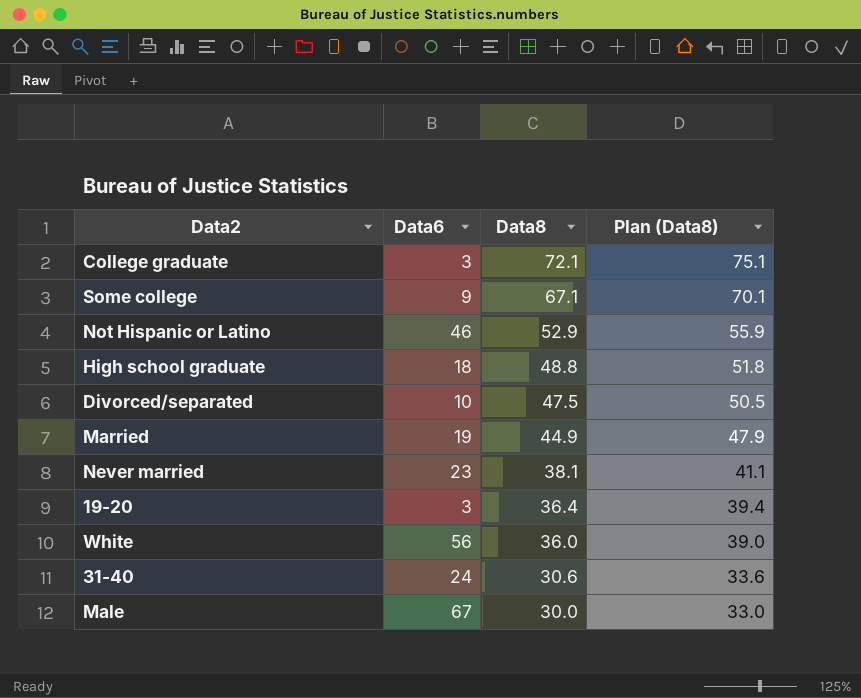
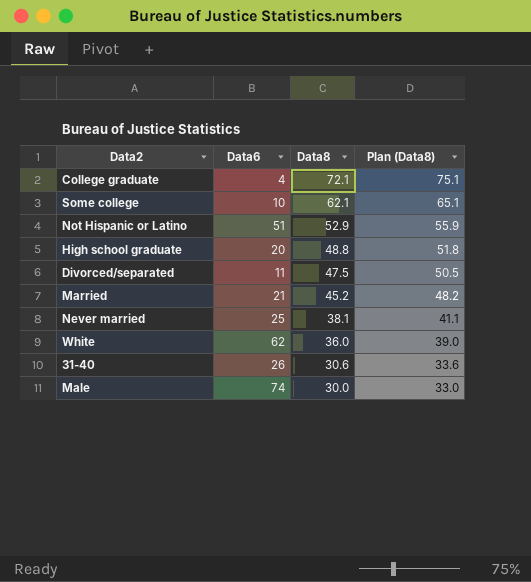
row 19-20: 3 | 36.4 | 39.4 -> none
College graduate | Data6: 3 -> 4
Some college | Data6: 9 -> 10
Some college | Data8: 67.1 -> 62.1
Some college | Plan (Data8): 70.1 -> 65.1
Not Hispanic or Latino | Data6: 46 -> 51
High school graduate | Data6: 18 -> 20
Divorced/separated | Data6: 10 -> 11
Married | Data6: 19 -> 21
Married | Data8: 44.9 -> 45.2
Married | Plan (Data8): 47.9 -> 48.2
Never married | Data6: 23 -> 25
White | Data6: 56 -> 62
31-40 | Data6: 24 -> 26
Male | Data6: 67 -> 74

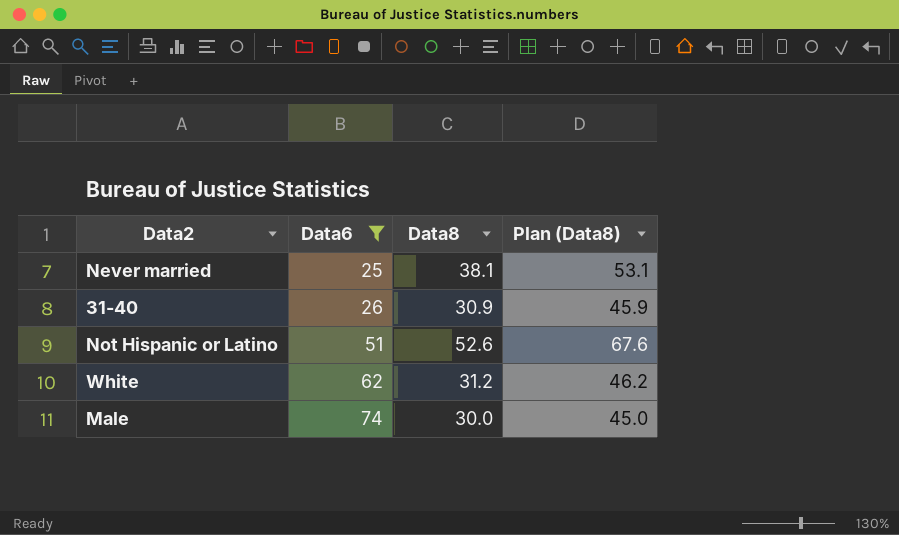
filter: none -> Data6 >= 25
row order: Data8 descending -> Data6 ascending
column Plan (Data8) | formula: [Data8] + 3 -> [Data8] + 15
31-40 | Data8: 30.6 -> 30.9
Not Hispanic or Latino | Data8: 52.9 -> 52.6
White | Data8: 36.0 -> 31.2

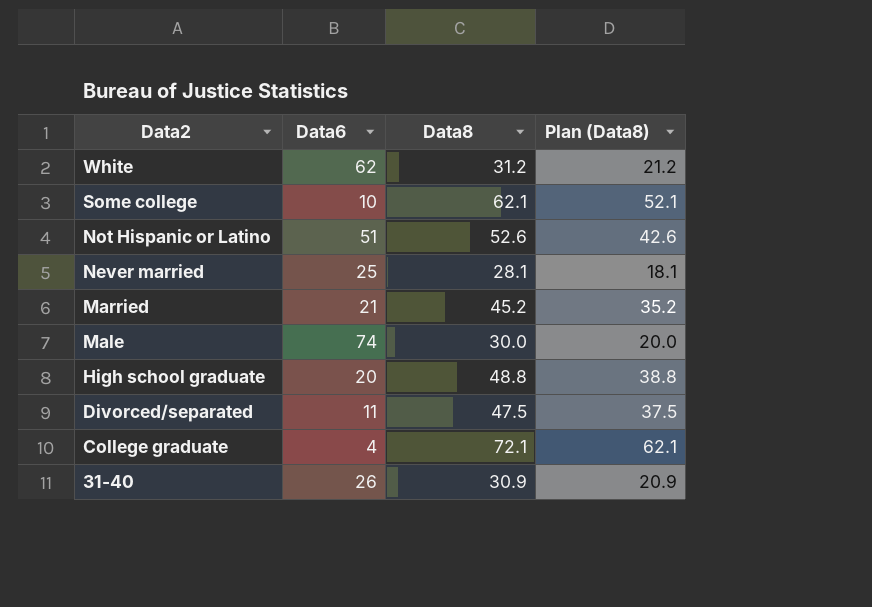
filter: Data6 >= 25 -> none
row order: Data6 ascending -> Data2 descending
column Plan (Data8) | formula: [Data8] + 15 -> [Data8] - 10
Never married | Data8: 38.1 -> 28.1

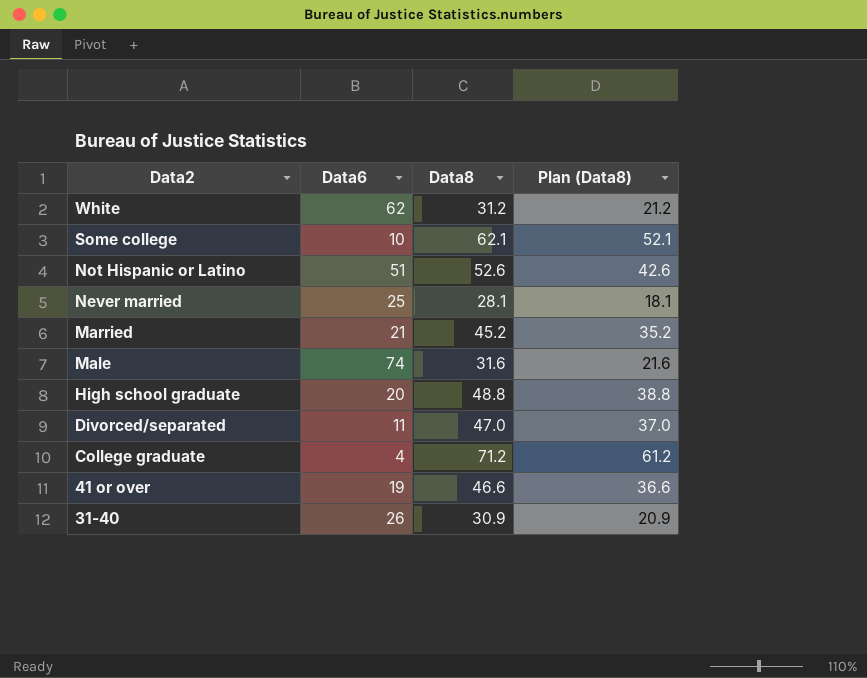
Male | Data8: 30.0 -> 31.6
Male | Plan (Data8): 20.0 -> 21.6
Divorced/separated | Data8: 47.5 -> 47.0
Divorced/separated | Plan (Data8): 37.5 -> 37.0
College graduate | Data8: 72.1 -> 71.2
College graduate | Plan (Data8): 62.1 -> 61.2
row 41 or over: none -> 19 | 46.6 | 36.6

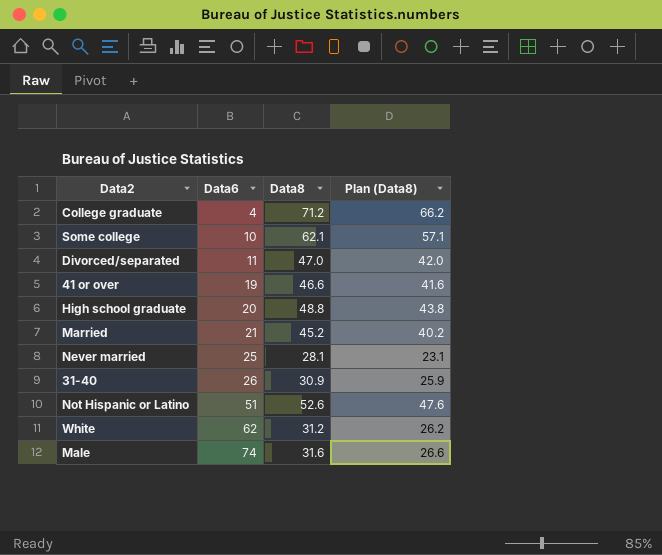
row order: Data2 descending -> Data6 ascending
column Plan (Data8) | formula: [Data8] - 10 -> [Data8] - 5

